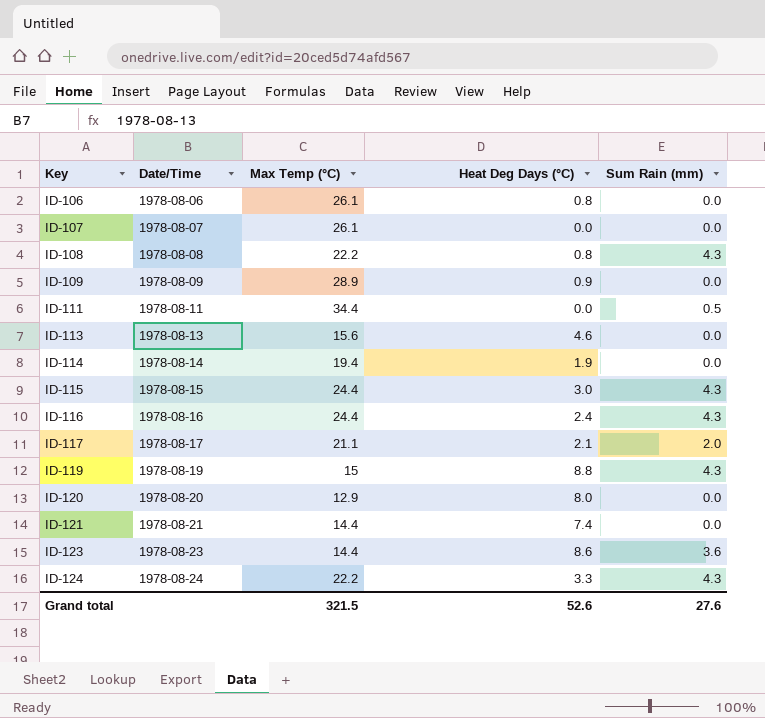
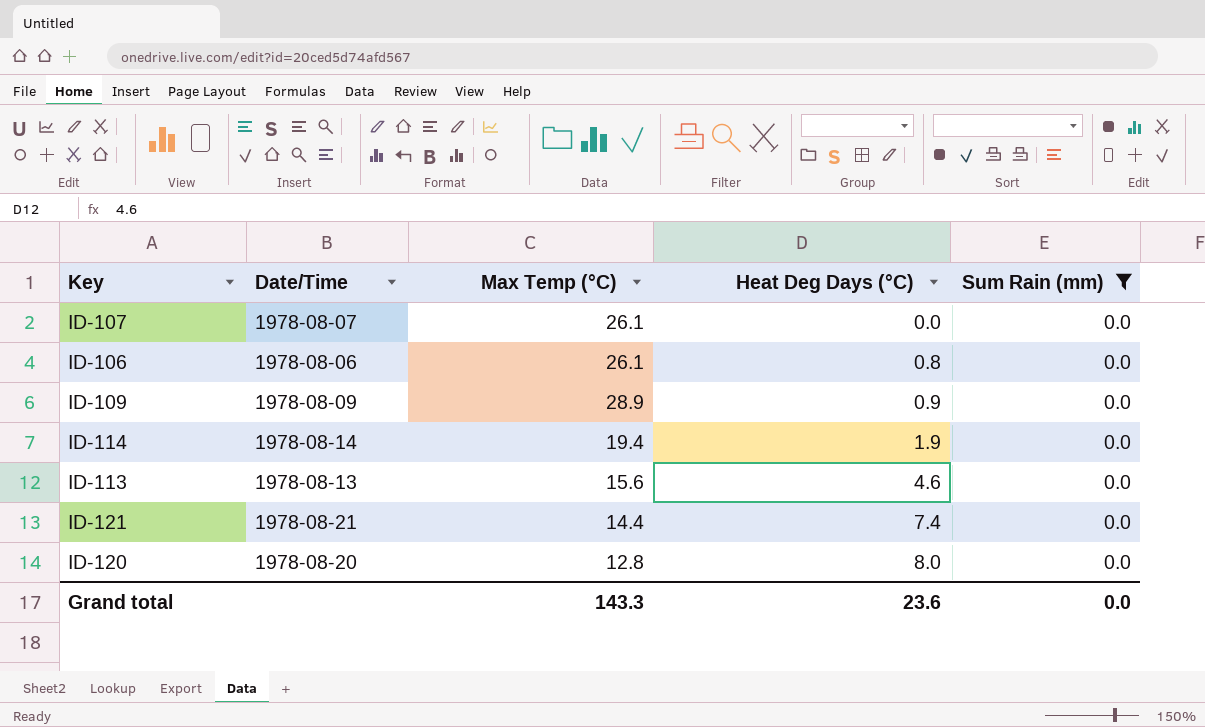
filter: none -> Sum Rain (mm) = 0.0
row order: Key ascending -> Heat Deg Days (°C) ascending
ID-120 | Max Temp (°C): 12.9 -> 12.8
Grand total | Max Temp (°C): 321.5 -> 143.3
Grand total | Heat Deg Days (°C): 52.6 -> 23.6
Grand total | Sum Rain (mm): 27.6 -> 0.0

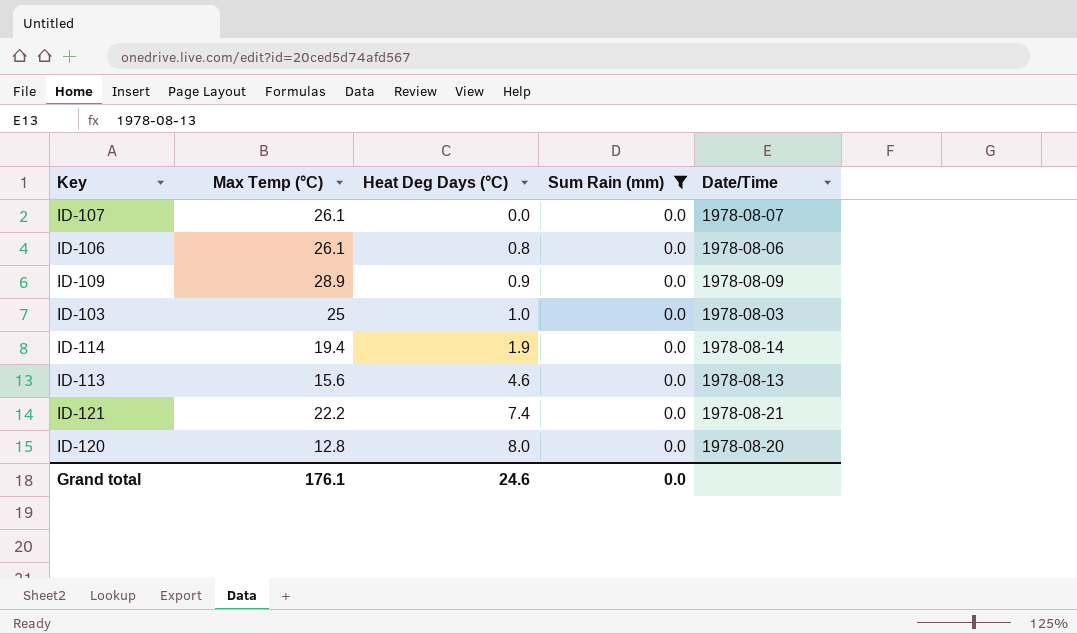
column Date/Time | position: 2 -> 5
row ID-103: none -> 25 | 1.0 | 0.0 | 1978-08-03
ID-121 | Max Temp (°C): 14.4 -> 22.2
Grand total | Max Temp (°C): 143.3 -> 176.1
Grand total | Heat Deg Days (°C): 23.6 -> 24.6

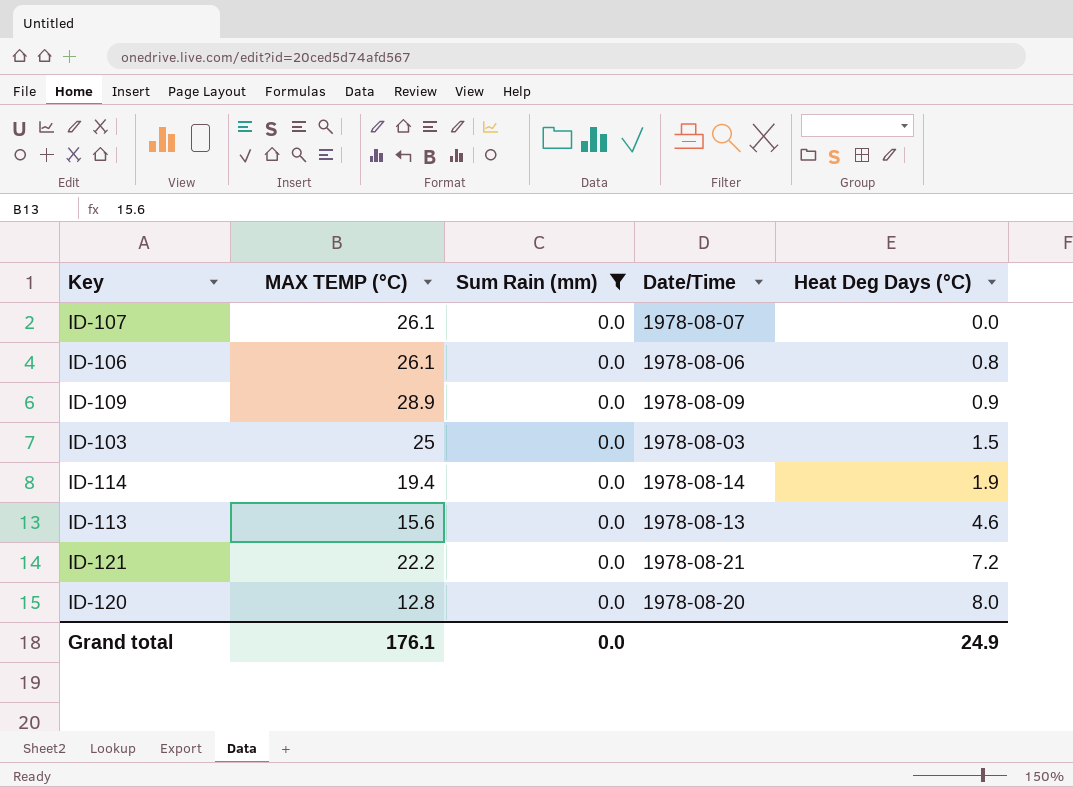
column name: Max Temp (°C) -> MAX TEMP (°C)
column Heat Deg Days (°C) | position: 3 -> 5
ID-103 | Heat Deg Days (°C): 1.0 -> 1.5
ID-121 | Heat Deg Days (°C): 7.4 -> 7.2
Grand total | Heat Deg Days (°C): 24.6 -> 24.9

